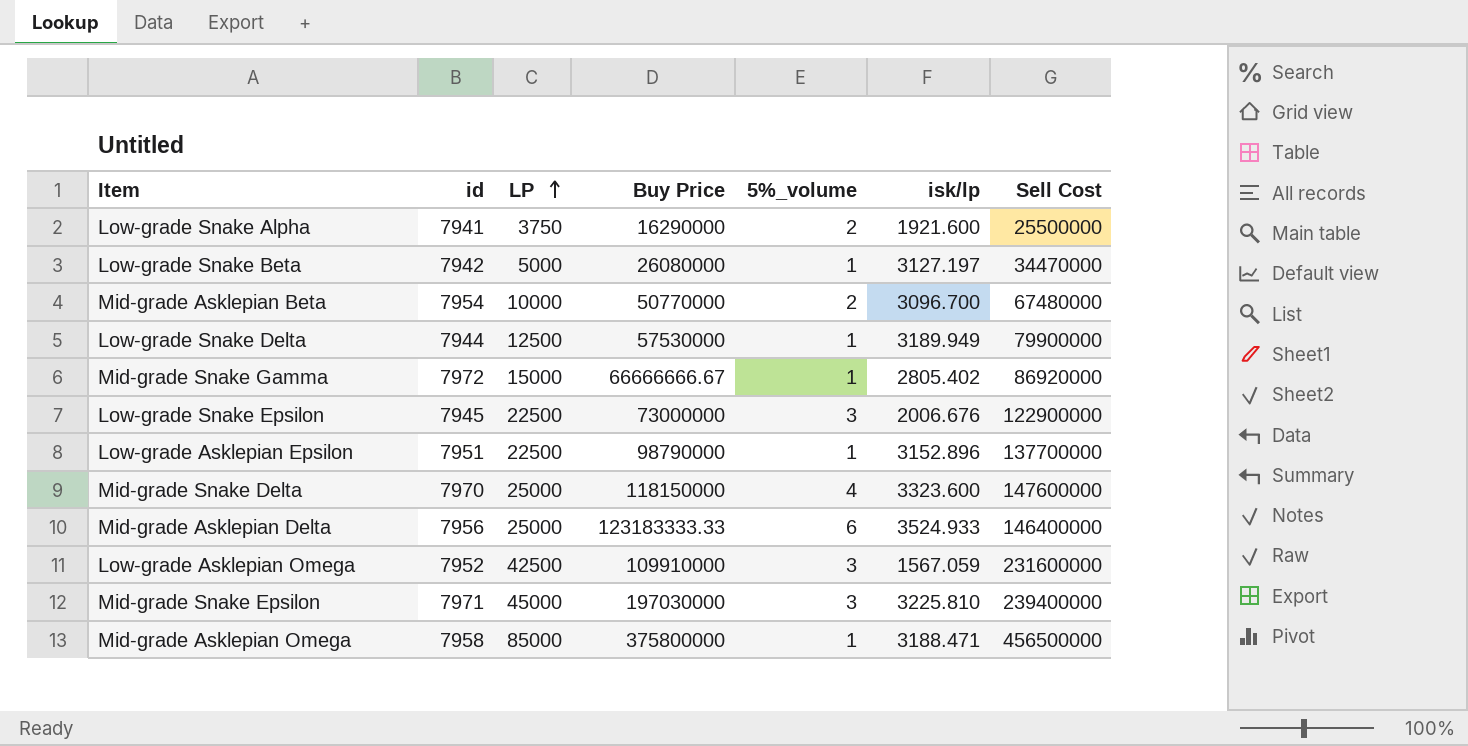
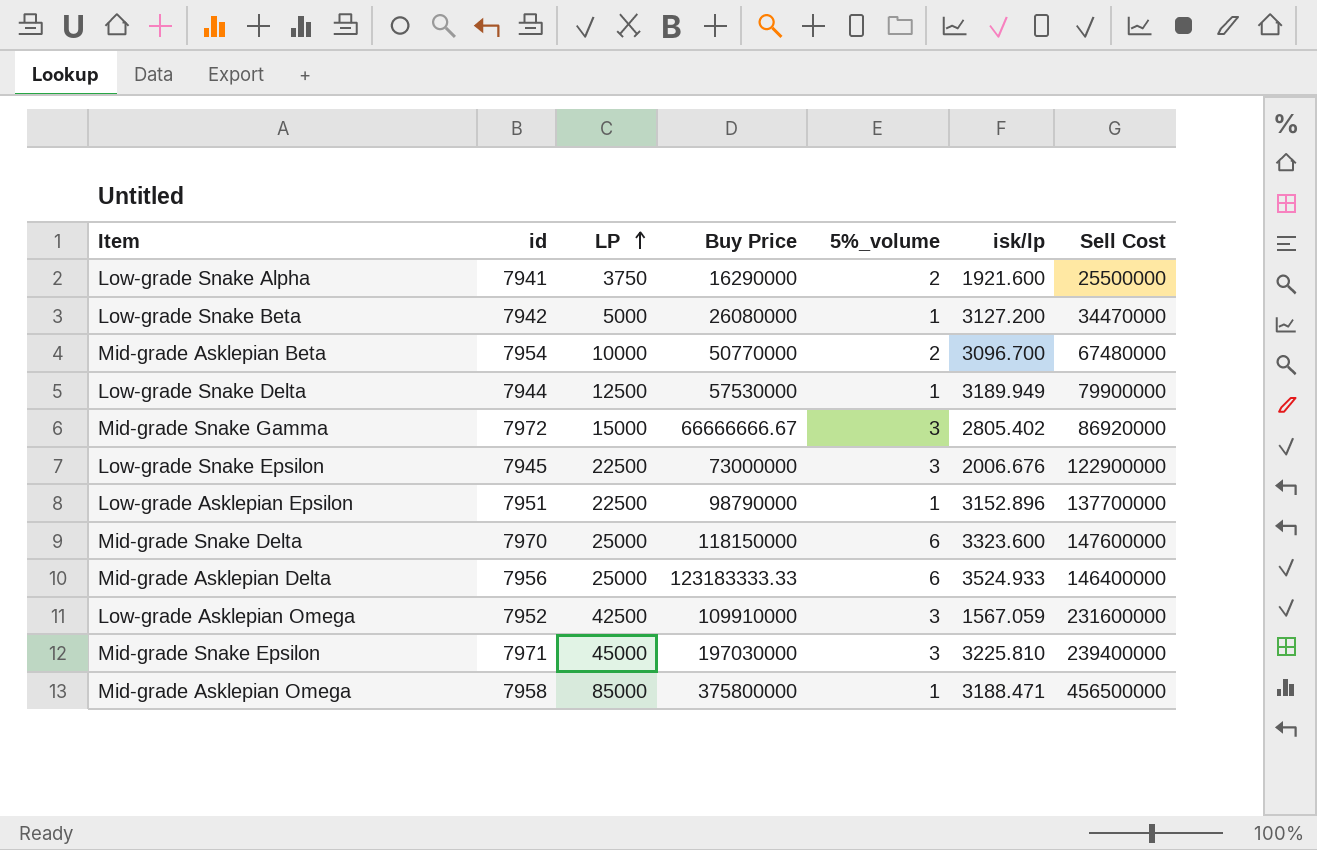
Low-grade Snake Beta | isk/lp: 3127.197 -> 3127.200
Mid-grade Snake Gamma | 5%_volume: 1 -> 3
Mid-grade Snake Delta | 5%_volume: 4 -> 6

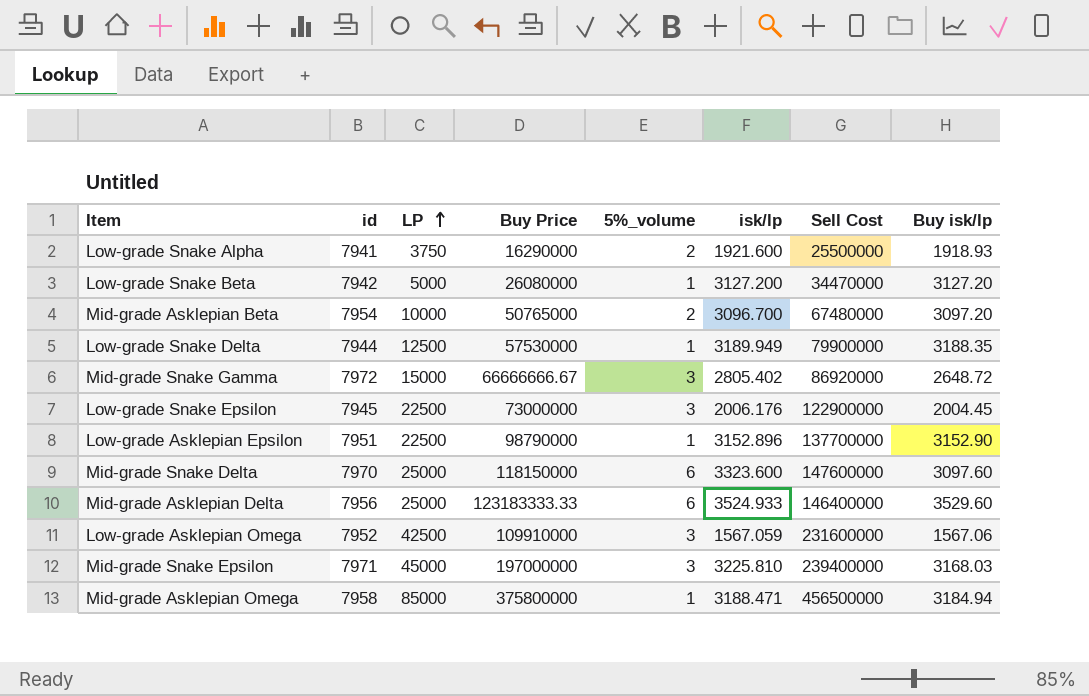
column Buy isk/lp | position: none -> 8
Mid-grade Asklepian Beta | Buy Price: 50770000 -> 50765000
Low-grade Snake Epsilon | isk/lp: 2006.676 -> 2006.176
Mid-grade Snake Epsilon | Buy Price: 197030000 -> 197000000

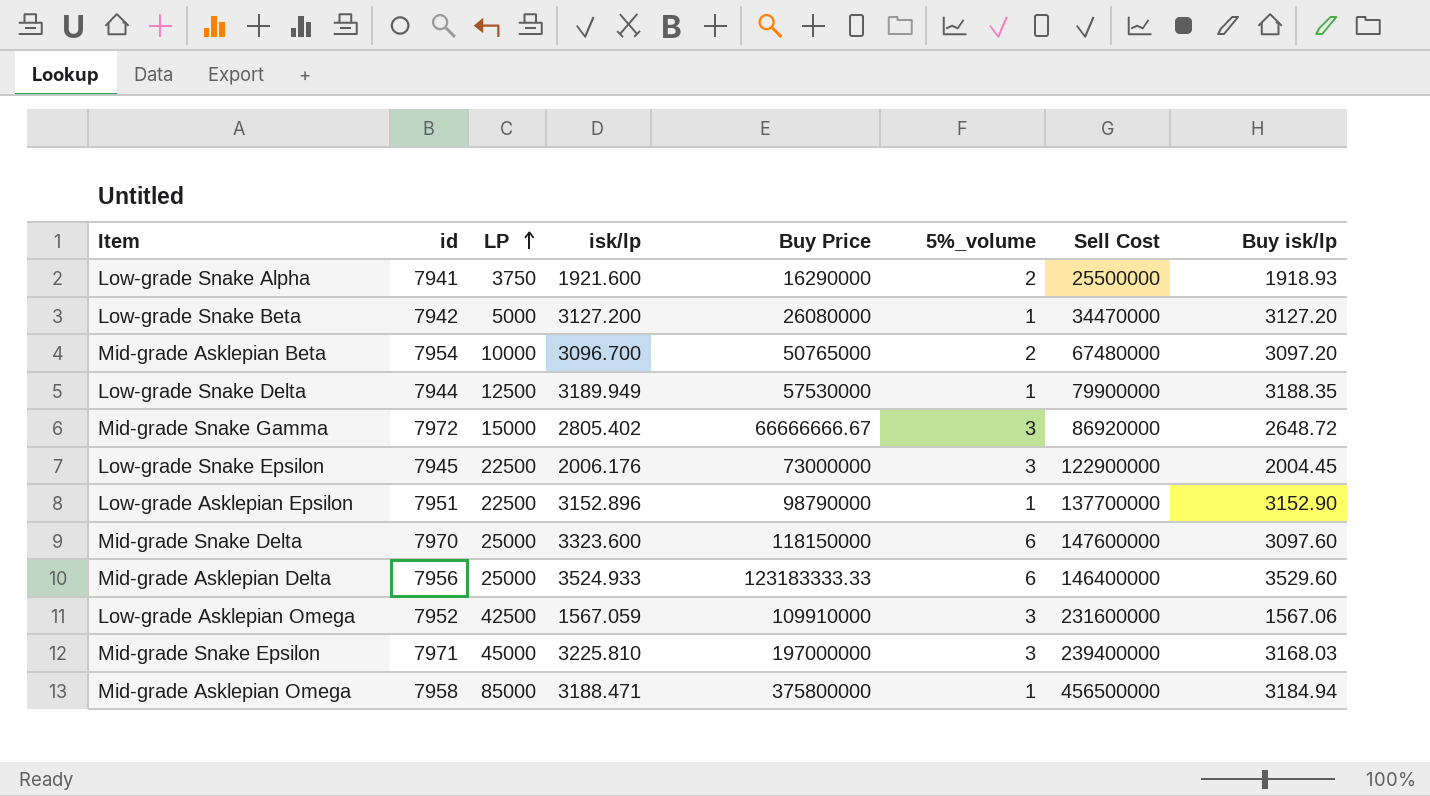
column isk/lp | position: 6 -> 4

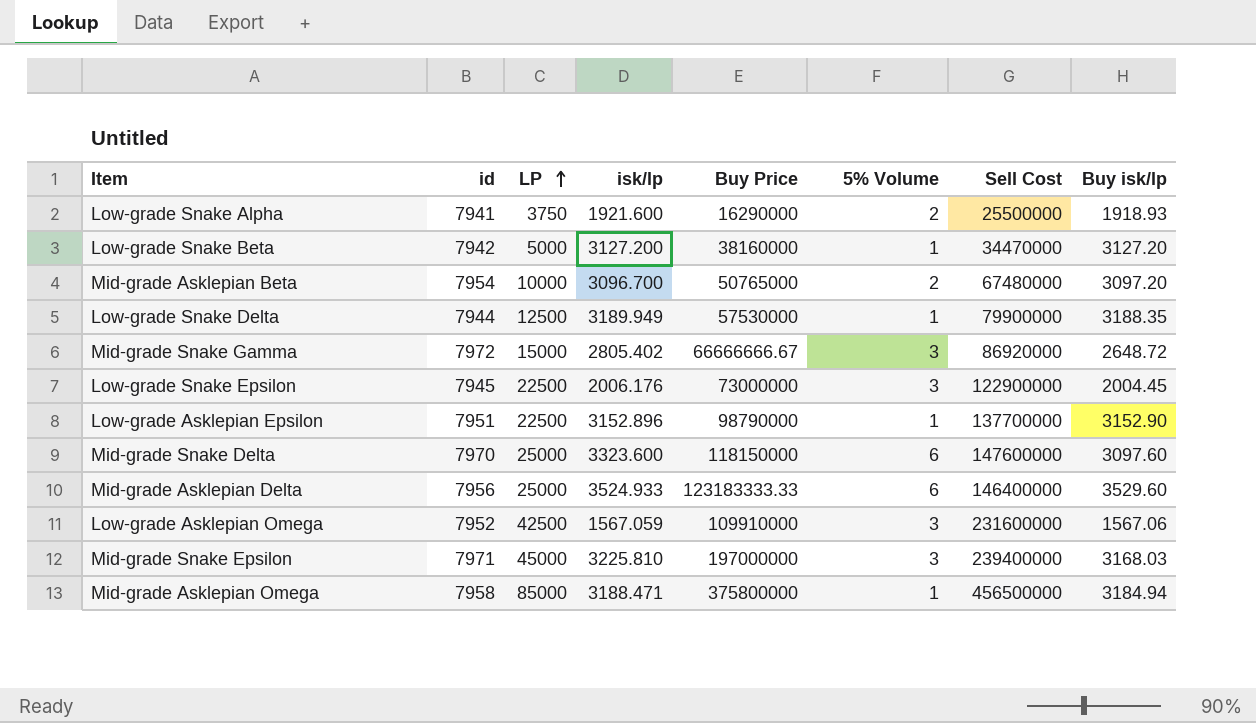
column name: 5%_volume -> 5% Volume
Low-grade Snake Beta | Buy Price: 26080000 -> 38160000

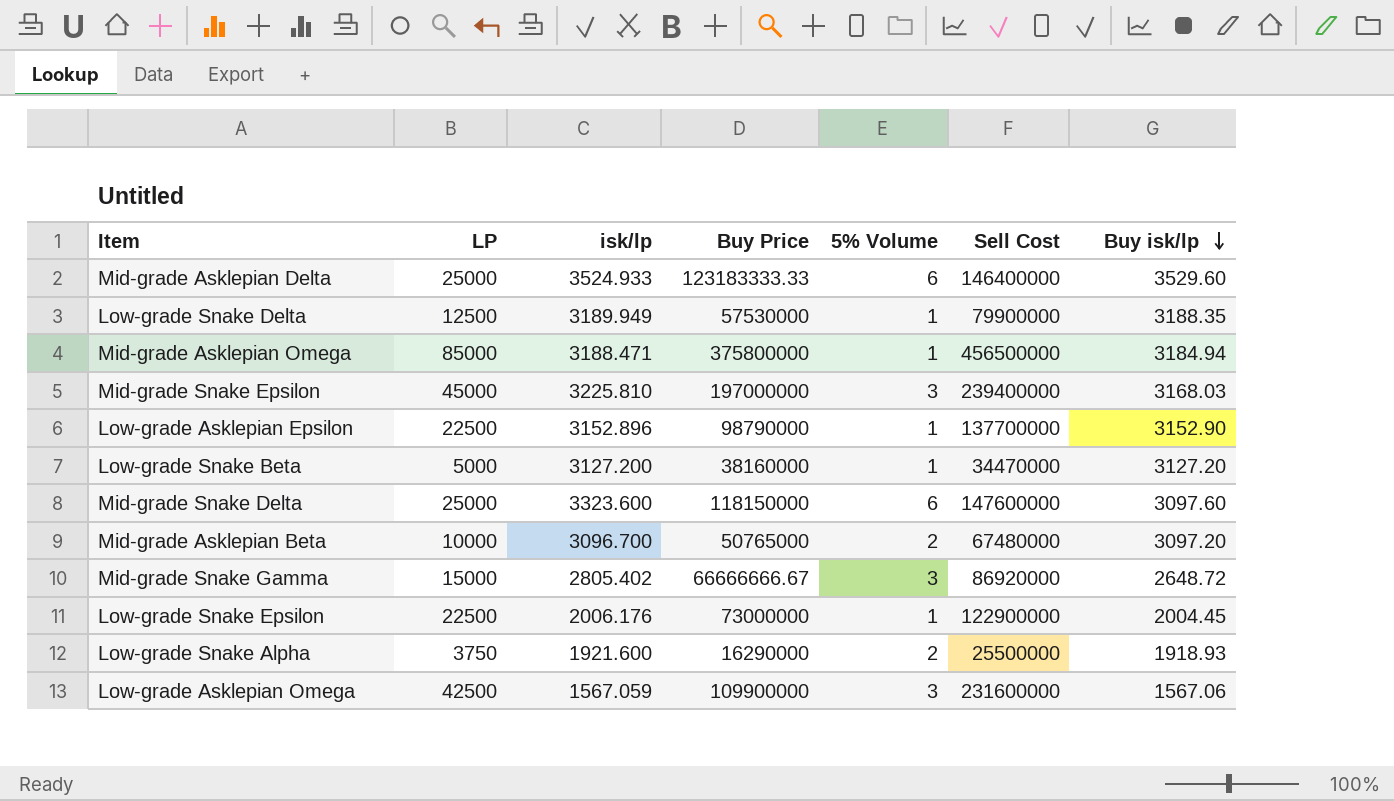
row order: LP ascending -> Buy isk/lp descending
column id | position: 2 -> none
Low-grade Snake Epsilon | 5% Volume: 3 -> 1
Low-grade Asklepian Omega | Buy Price: 109910000 -> 109900000

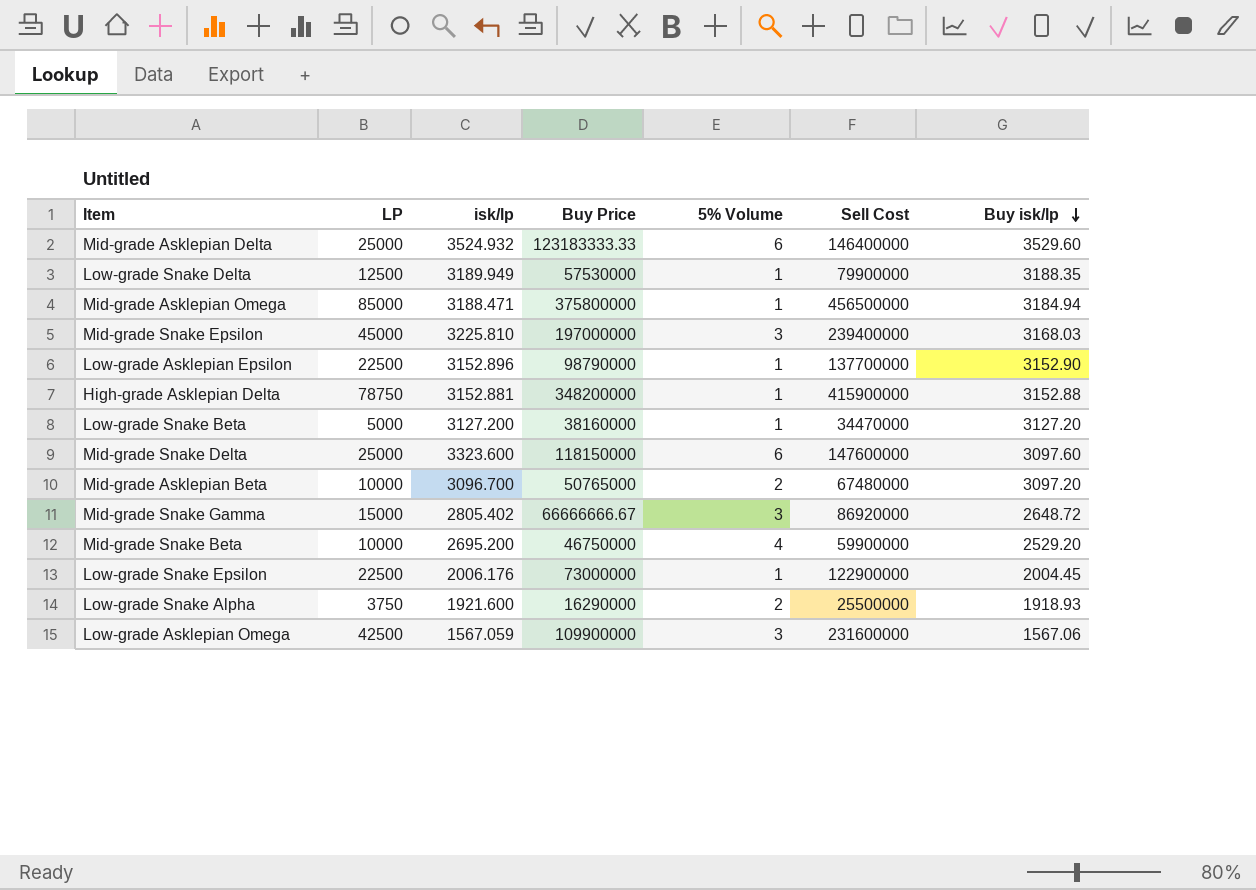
Mid-grade Asklepian Delta | isk/lp: 3524.933 -> 3524.932
row High-grade Asklepian Delta: none -> 78750 | 3152.881 | 348200000 | 1 | 415900000 | 3152.88
row Mid-grade Snake Beta: none -> 10000 | 2695.200 | 46750000 | 4 | 59900000 | 2529.20

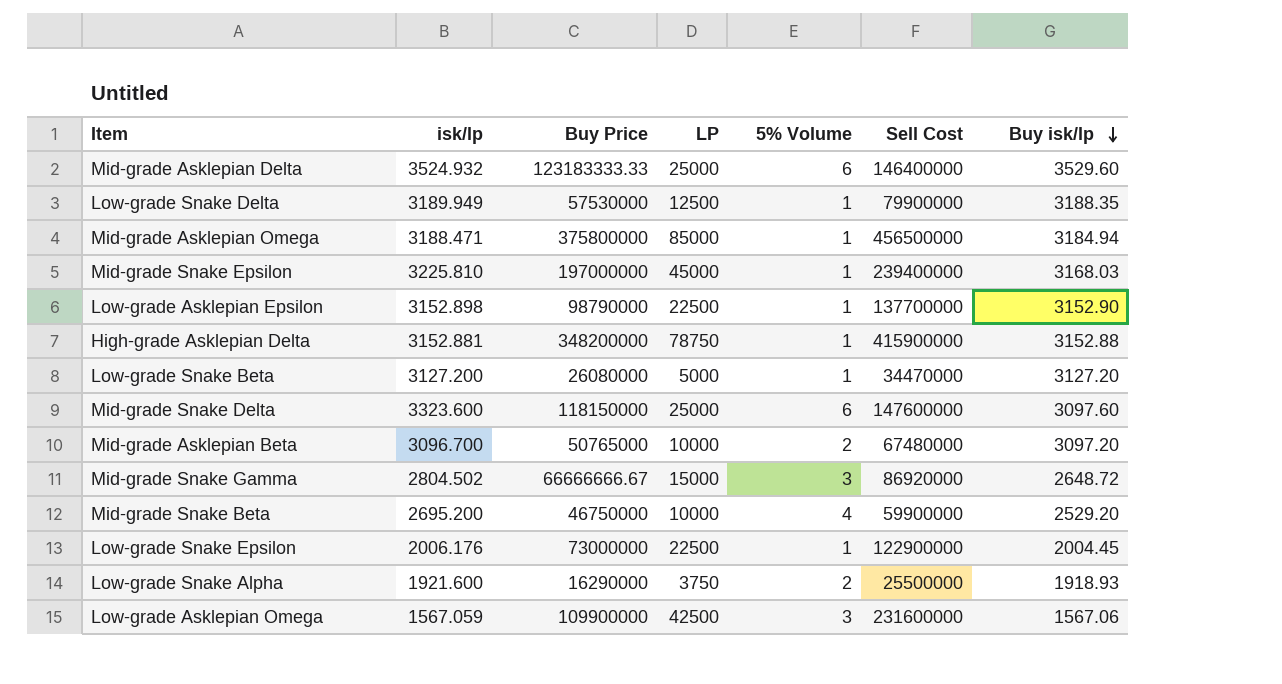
column LP | position: 2 -> 4
Mid-grade Snake Epsilon | 5% Volume: 3 -> 1
Low-grade Asklepian Epsilon | isk/lp: 3152.896 -> 3152.898
Low-grade Snake Beta | Buy Price: 38160000 -> 26080000
Mid-grade Snake Gamma | isk/lp: 2805.402 -> 2804.502

